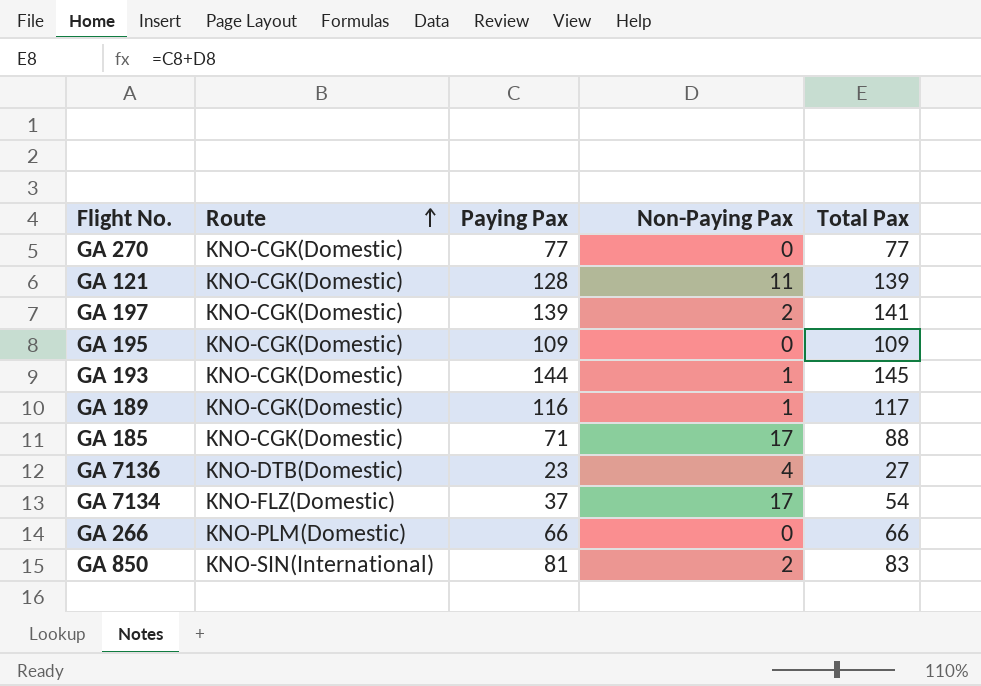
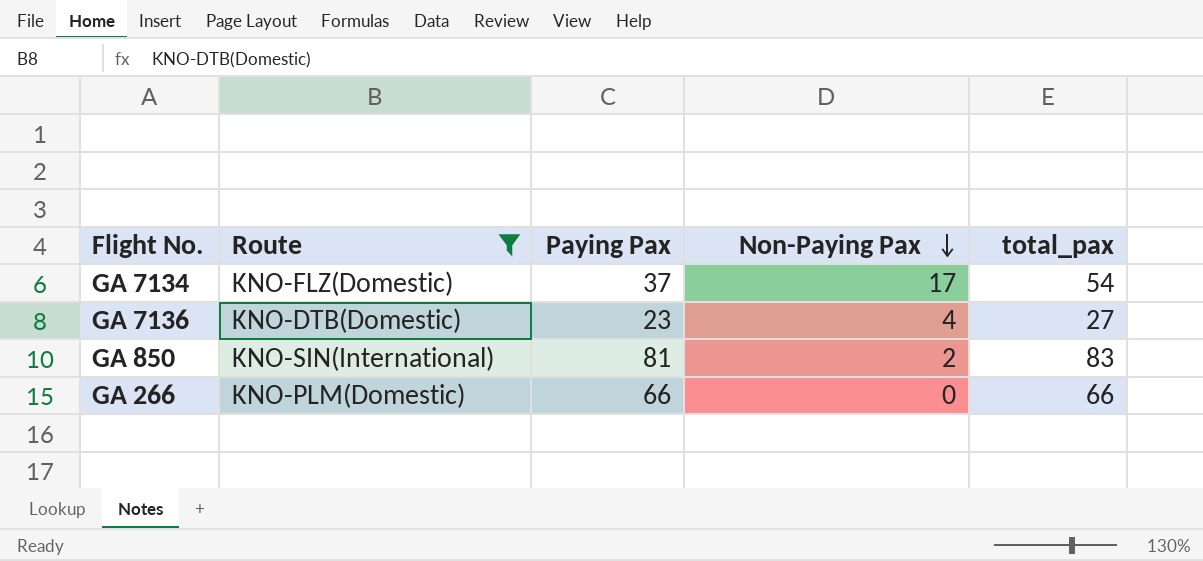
filter: none -> Route != KNO-CGK(Domestic)
row order: Route ascending -> Non-Paying Pax descending
column name: Total Pax -> total_pax

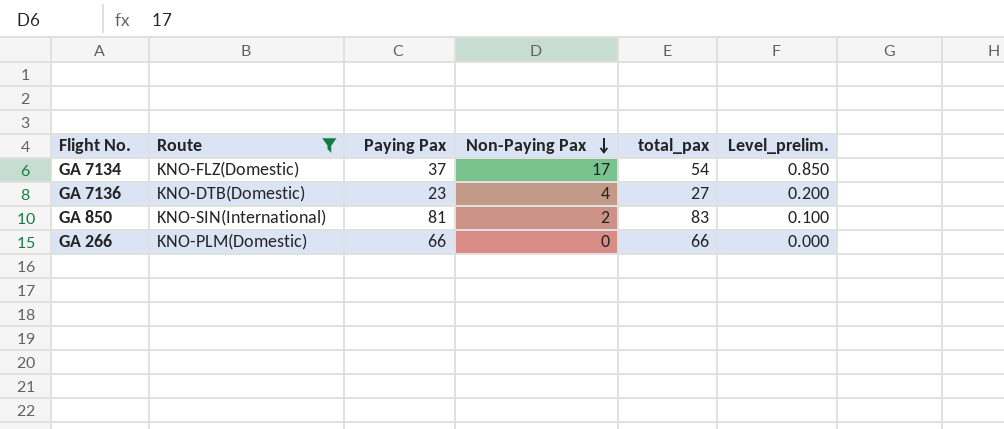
column Level_prelim. | formula: none -> [Non-Paying Pax] * 0.05

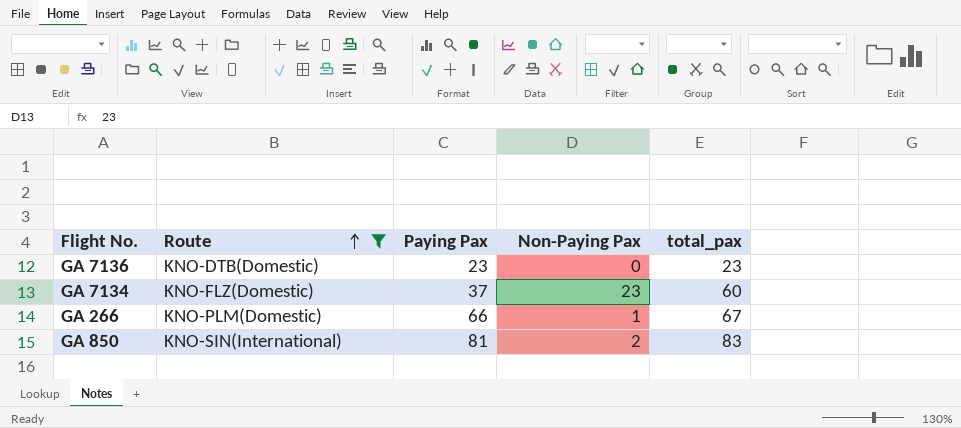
row order: Non-Paying Pax descending -> Route ascending
column Level_prelim. | formula: [Non-Paying Pax] * 0.05 -> none
GA 7136 | Non-Paying Pax: 4 -> 0
GA 7136 | total_pax: 27 -> 23
GA 7134 | Non-Paying Pax: 17 -> 23
GA 7134 | total_pax: 54 -> 60
GA 266 | Non-Paying Pax: 0 -> 1
GA 266 | total_pax: 66 -> 67

